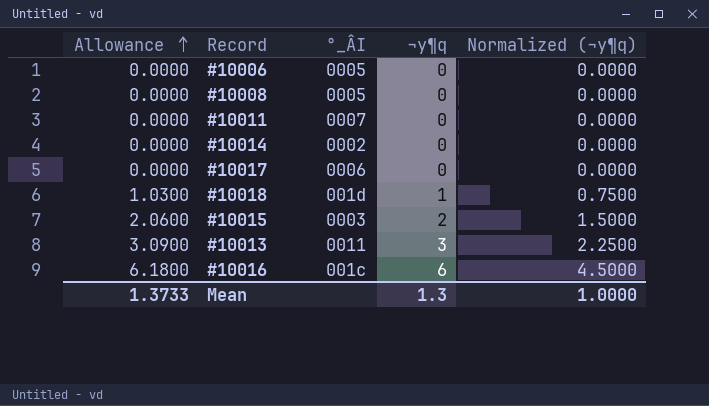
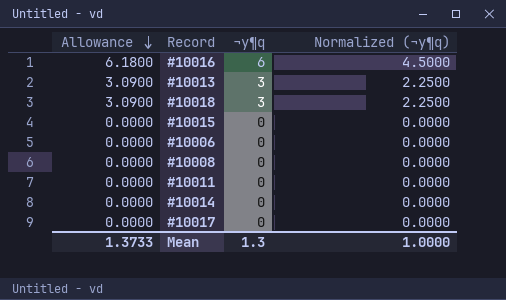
row order: Allowance ascending -> Allowance descending
column °_ÂI | position: 3 -> none
#10018 | Allowance: 1.0300 -> 3.0900
#10018 | ¬y¶q: 1 -> 3
#10018 | Normalized (¬y¶q): 0.7500 -> 2.2500
#10015 | Allowance: 2.0600 -> 0.0000
#10015 | ¬y¶q: 2 -> 0
#10015 | Normalized (¬y¶q): 1.5000 -> 0.0000

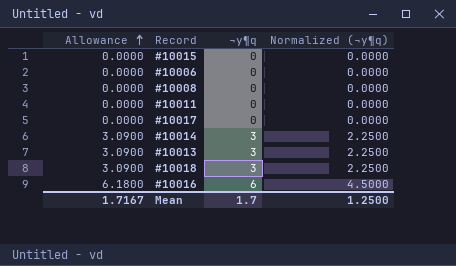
row order: Allowance descending -> Allowance ascending
#10014 | Allowance: 0.0000 -> 3.0900
#10014 | ¬y¶q: 0 -> 3
#10014 | Normalized (¬y¶q): 0.0000 -> 2.2500
Mean | Allowance: 1.3733 -> 1.7167
Mean | ¬y¶q: 1.3 -> 1.7
Mean | Normalized (¬y¶q): 1.0000 -> 1.2500

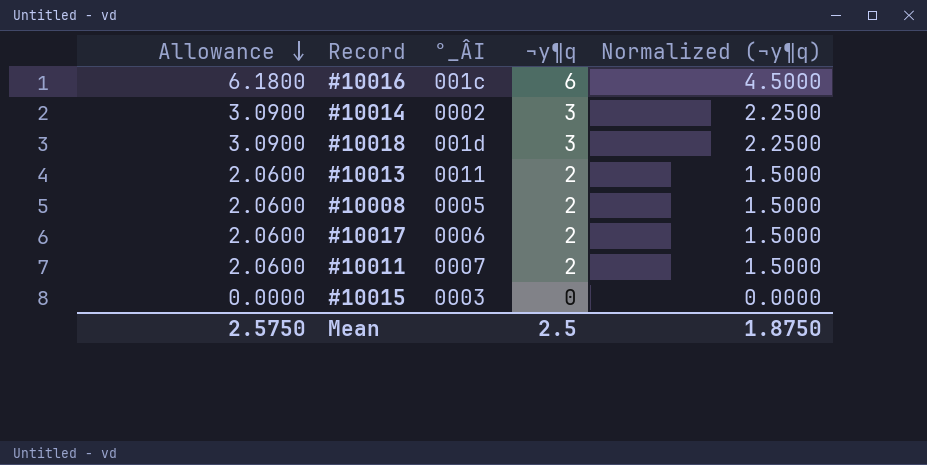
row order: Allowance ascending -> Allowance descending
column °_ÂI | position: none -> 3
row #10006: 0.0000 | 0 | 0.0000 -> none
#10013 | Allowance: 3.0900 -> 2.0600
#10013 | ¬y¶q: 3 -> 2
#10013 | Normalized (¬y¶q): 2.2500 -> 1.5000
#10008 | Allowance: 0.0000 -> 2.0600
#10008 | ¬y¶q: 0 -> 2
#10008 | Normalized (¬y¶q): 0.0000 -> 1.5000
#10017 | Allowance: 0.0000 -> 2.0600
#10017 | ¬y¶q: 0 -> 2
#10017 | Normalized (¬y¶q): 0.0000 -> 1.5000
#10011 | Allowance: 0.0000 -> 2.0600
#10011 | ¬y¶q: 0 -> 2
#10011 | Normalized (¬y¶q): 0.0000 -> 1.5000
Mean | Allowance: 1.7167 -> 2.5750
Mean | ¬y¶q: 1.7 -> 2.5
Mean | Normalized (¬y¶q): 1.2500 -> 1.8750

